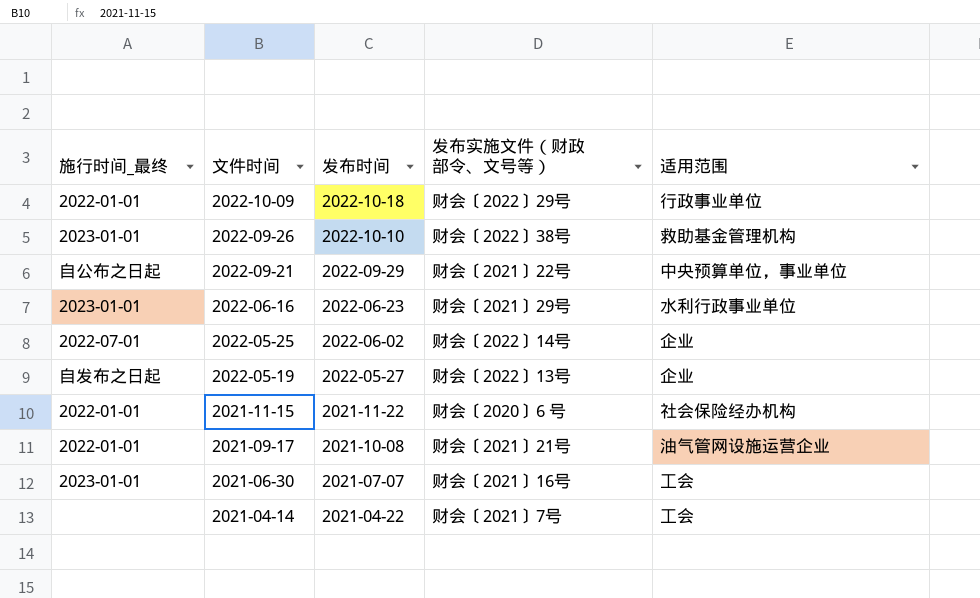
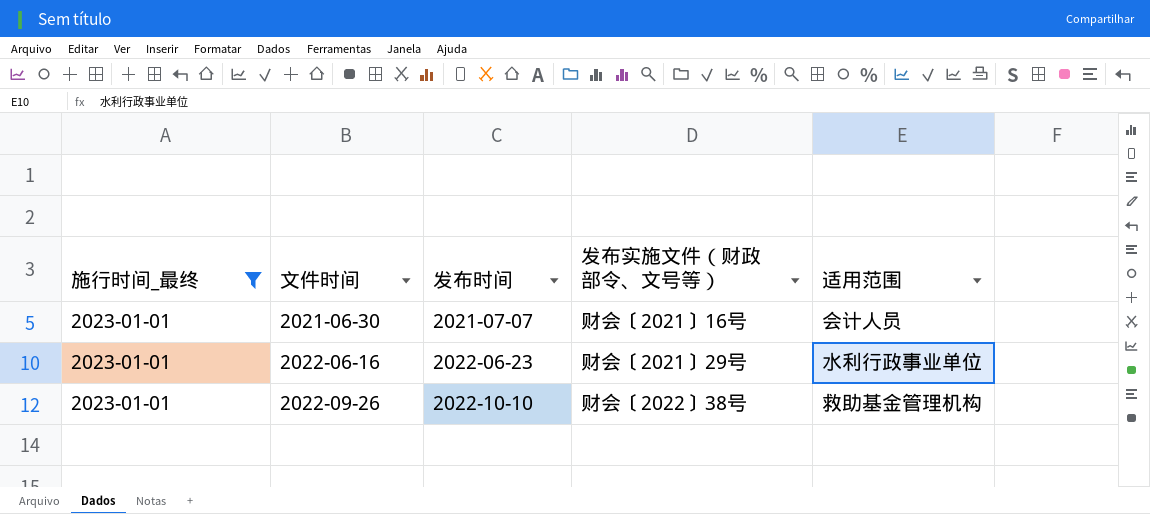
filter: none -> 施行时间_最终 = 2023-01-01
row order: 文件时间 descending -> 文件时间 ascending
2021-06-30 | 适用范围: 工会 -> 会计人员

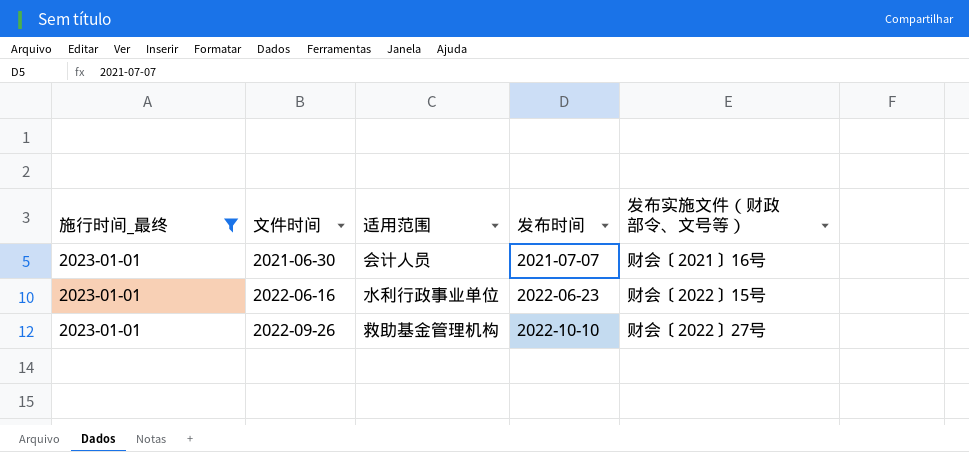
column 适用范围 | position: 5 -> 3
2022-06-16 | 发布实施文件（财政部令、文号等）: 财会〔2021〕29号 -> 财会〔2022〕15号
2022-09-26 | 发布实施文件（财政部令、文号等）: 财会〔2022〕38号 -> 财会〔2022〕27号

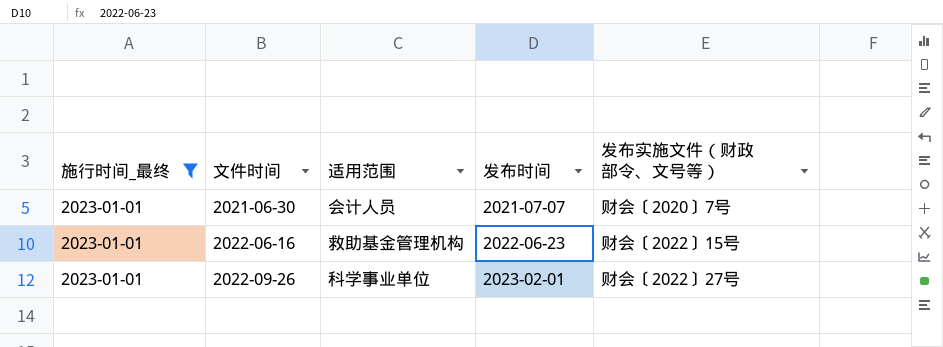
2021-06-30 | 发布实施文件（财政部令、文号等）: 财会〔2021〕16号 -> 财会〔2020〕7号
2022-06-16 | 适用范围: 水利行政事业单位 -> 救助基金管理机构
2022-09-26 | 适用范围: 救助基金管理机构 -> 科学事业单位
2022-09-26 | 发布时间: 2022-10-10 -> 2023-02-01

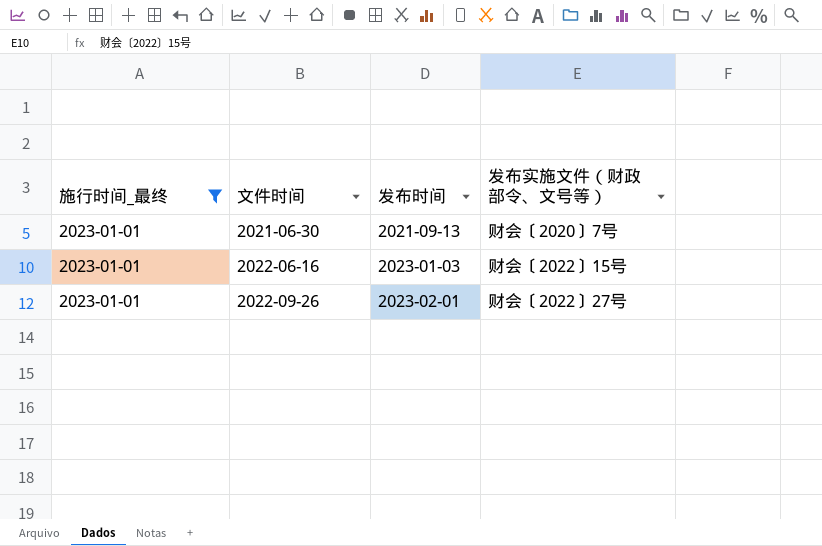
column 适用范围 | position: 3 -> none
2021-06-30 | 发布时间: 2021-07-07 -> 2021-09-13
2022-06-16 | 发布时间: 2022-06-23 -> 2023-01-03

